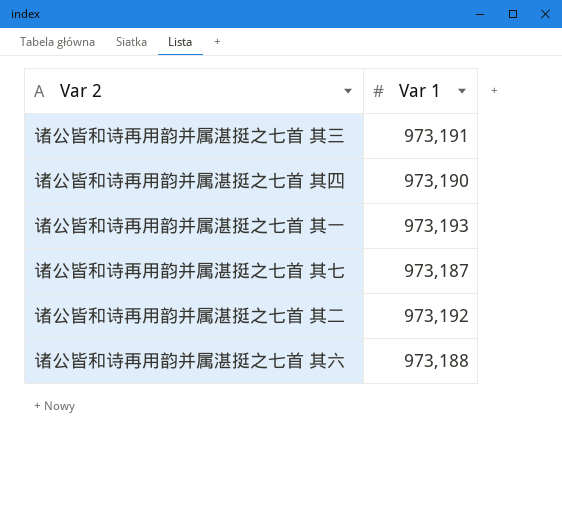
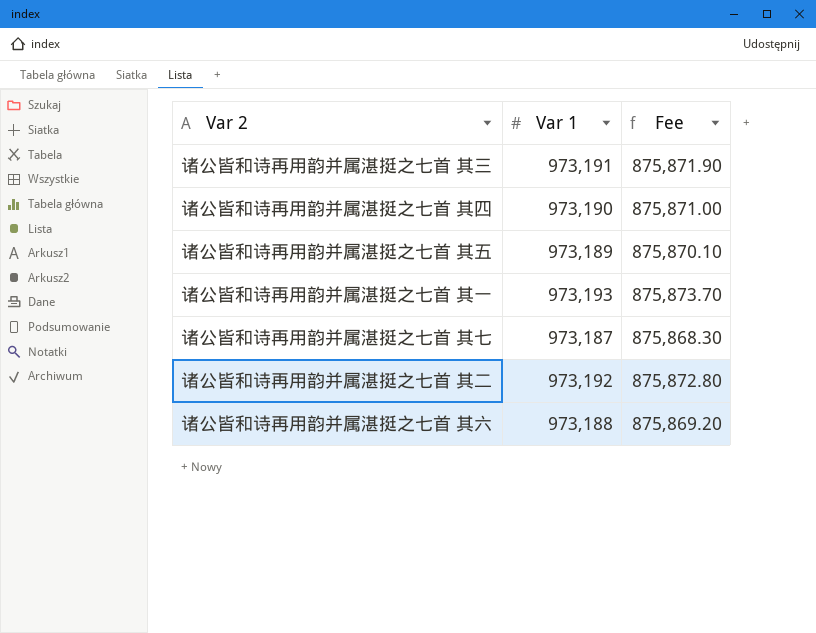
column Fee | formula: none -> [Var 1] * 0.9
row 诸公皆和诗再用韵并属湛挺之七首 其五: none -> 973,189 | 875,870.10

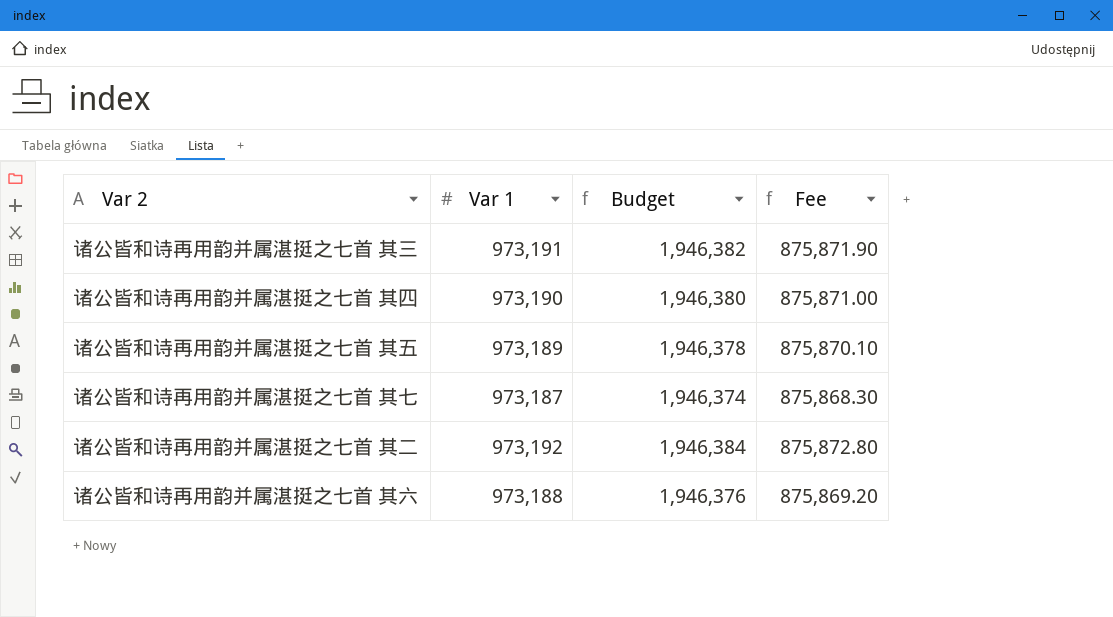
column Budget | formula: none -> [Var 1] * 2
row 诸公皆和诗再用韵并属湛挺之七首 其一: 973,193 | 875,873.70 -> none

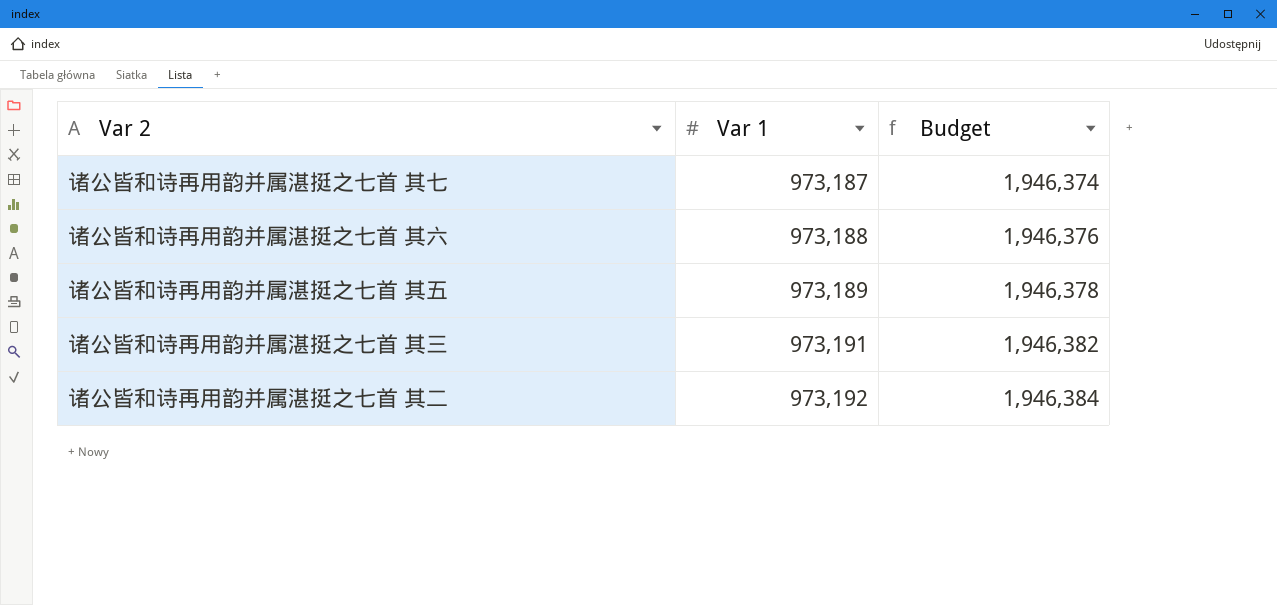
row order: none -> Var 1 ascending
column Fee | formula: [Var 1] * 0.9 -> none
row 诸公皆和诗再用韵并属湛挺之七首 其四: 973,190 | 1,946,380 | 875,871.00 -> none

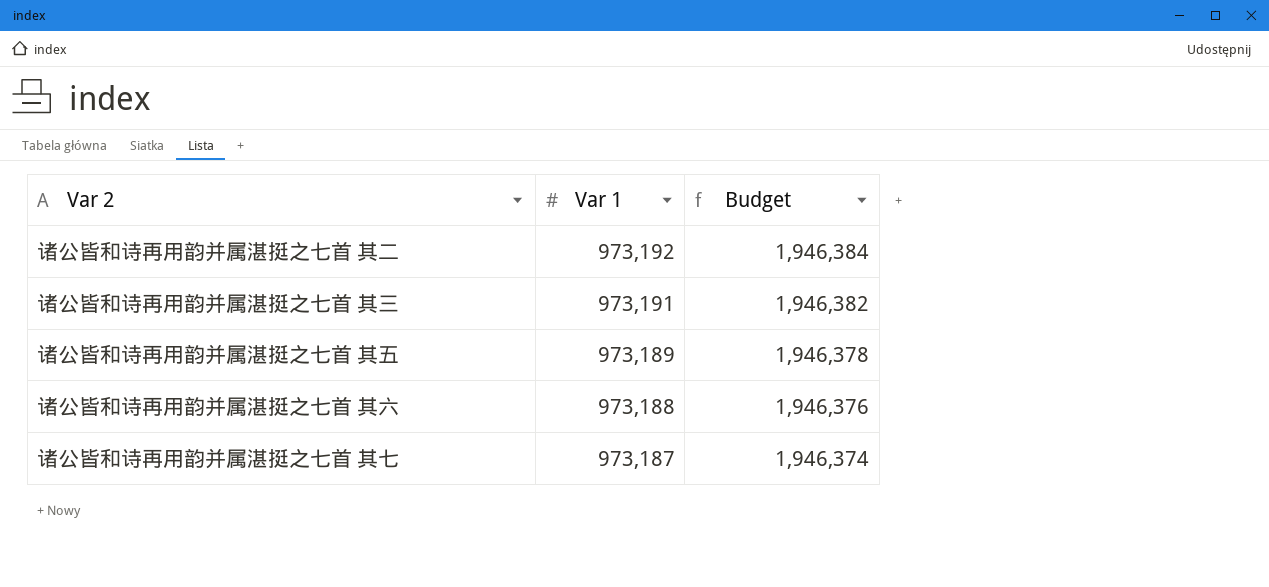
row order: Var 1 ascending -> Var 1 descending

